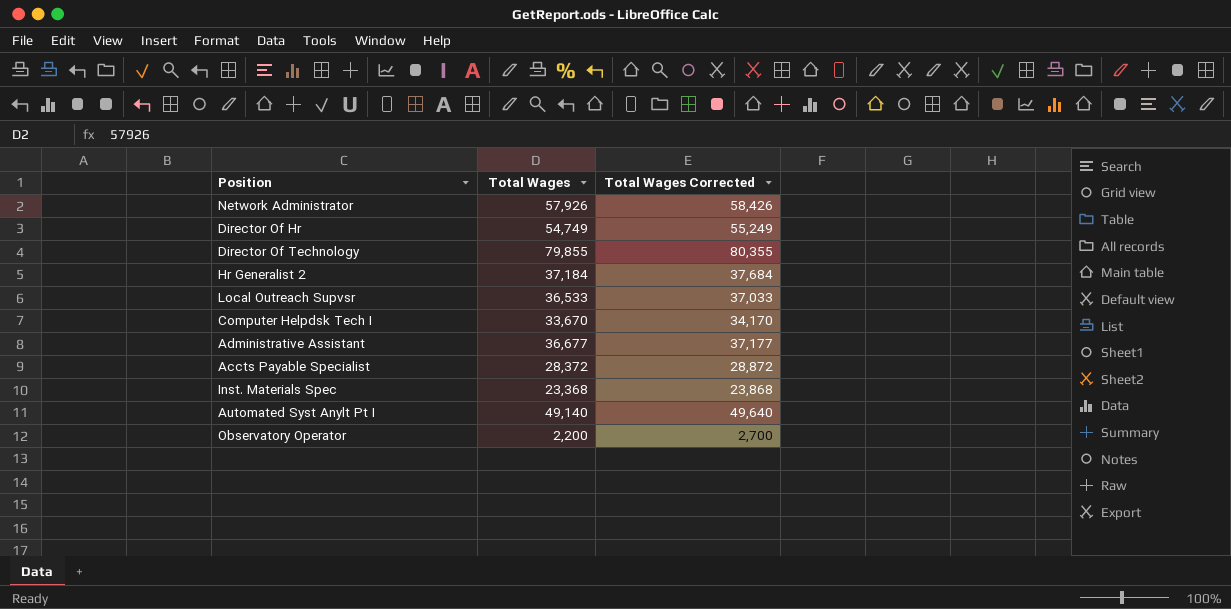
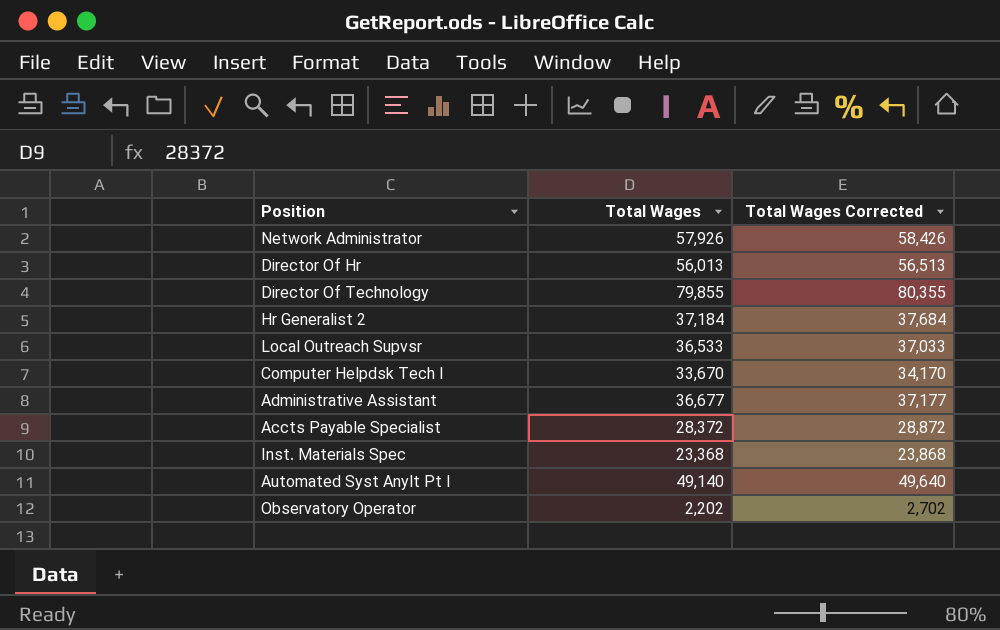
Director Of Hr | Total Wages: 54,749 -> 56,013
Director Of Hr | Total Wages Corrected: 55,249 -> 56,513
Observatory Operator | Total Wages: 2,200 -> 2,202
Observatory Operator | Total Wages Corrected: 2,700 -> 2,702

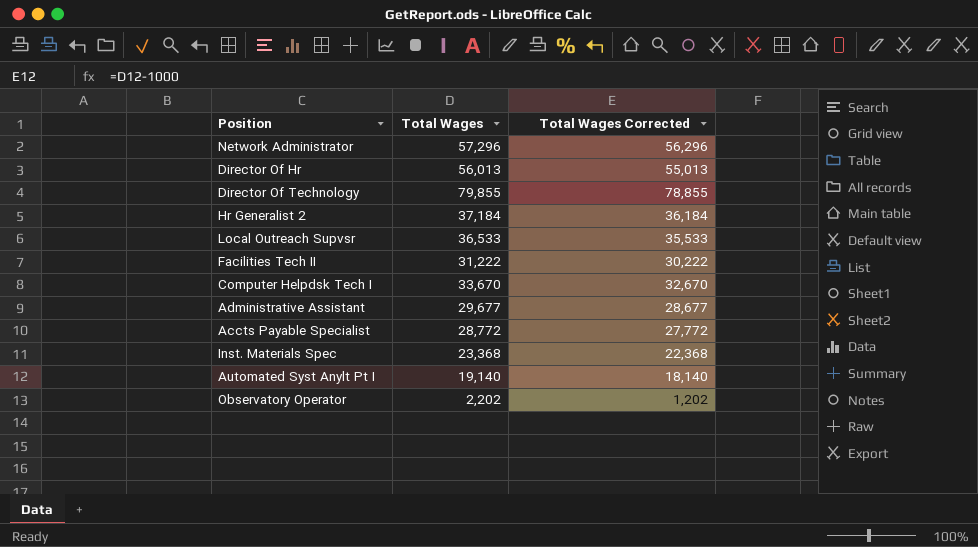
column Total Wages Corrected | formula: [Total Wages] + 500 -> [Total Wages] - 1000
Network Administrator | Total Wages: 57,926 -> 57,296
row Facilities Tech II: none -> 31,222 | 30,222
Administrative Assistant | Total Wages: 36,677 -> 29,677
Accts Payable Specialist | Total Wages: 28,372 -> 28,772
Automated Syst Anylt Pt I | Total Wages: 49,140 -> 19,140

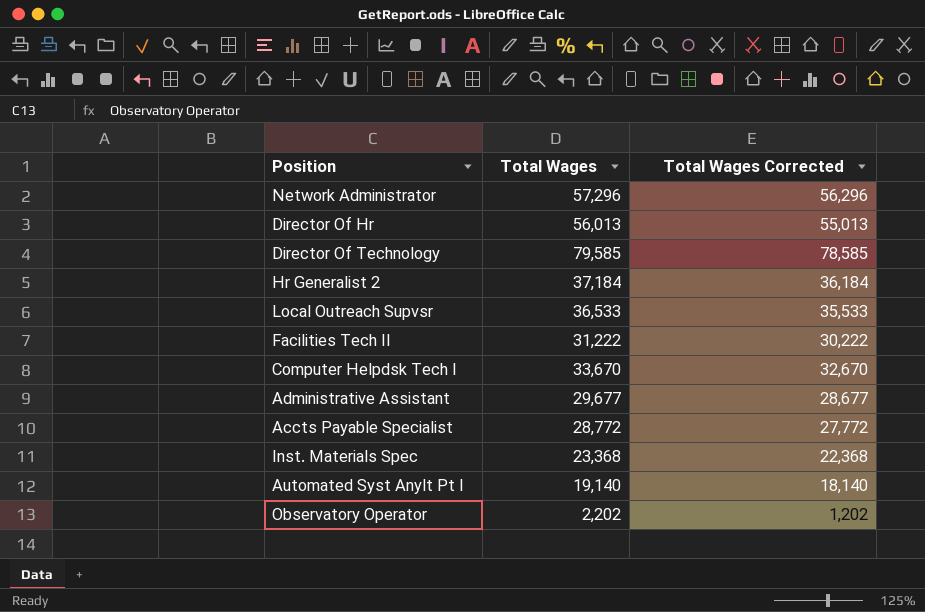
Director Of Technology | Total Wages: 79,855 -> 79,585
Director Of Technology | Total Wages Corrected: 78,855 -> 78,585

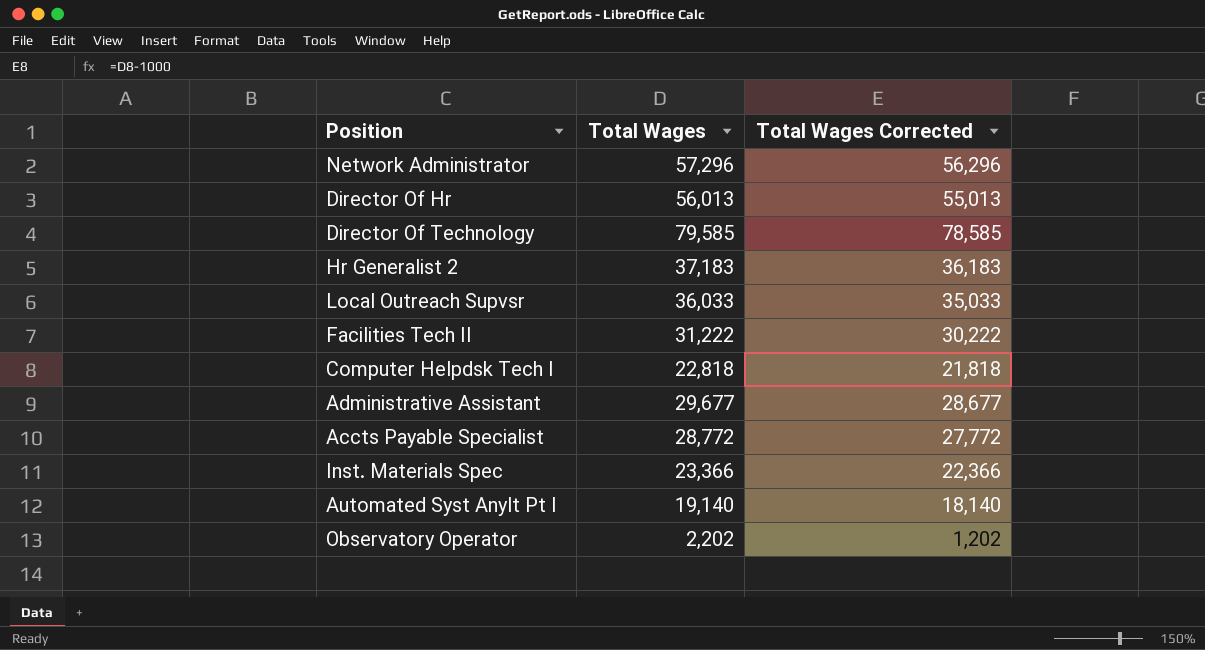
Hr Generalist 2 | Total Wages: 37,184 -> 37,183
Hr Generalist 2 | Total Wages Corrected: 36,184 -> 36,183
Local Outreach Supvsr | Total Wages: 36,533 -> 36,033
Local Outreach Supvsr | Total Wages Corrected: 35,533 -> 35,033
Computer Helpdsk Tech I | Total Wages: 33,670 -> 22,818
Computer Helpdsk Tech I | Total Wages Corrected: 32,670 -> 21,818
Inst. Materials Spec | Total Wages: 23,368 -> 23,366
Inst. Materials Spec | Total Wages Corrected: 22,368 -> 22,366

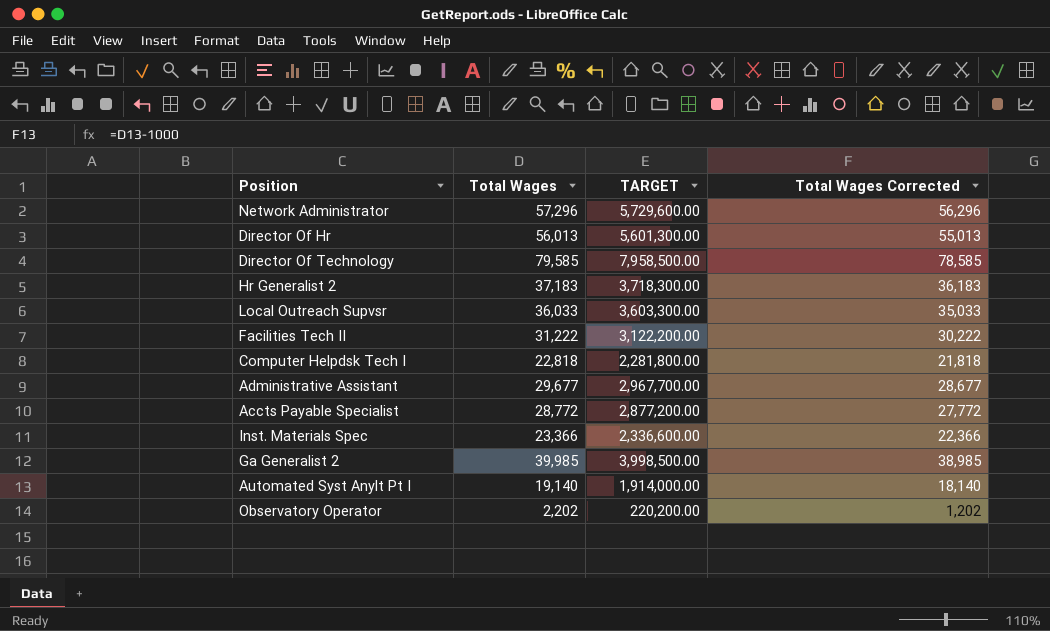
column TARGET | formula: none -> [Total Wages] * 100
row Ga Generalist 2: none -> 39,985 | 3,998,500.00 | 38,985

